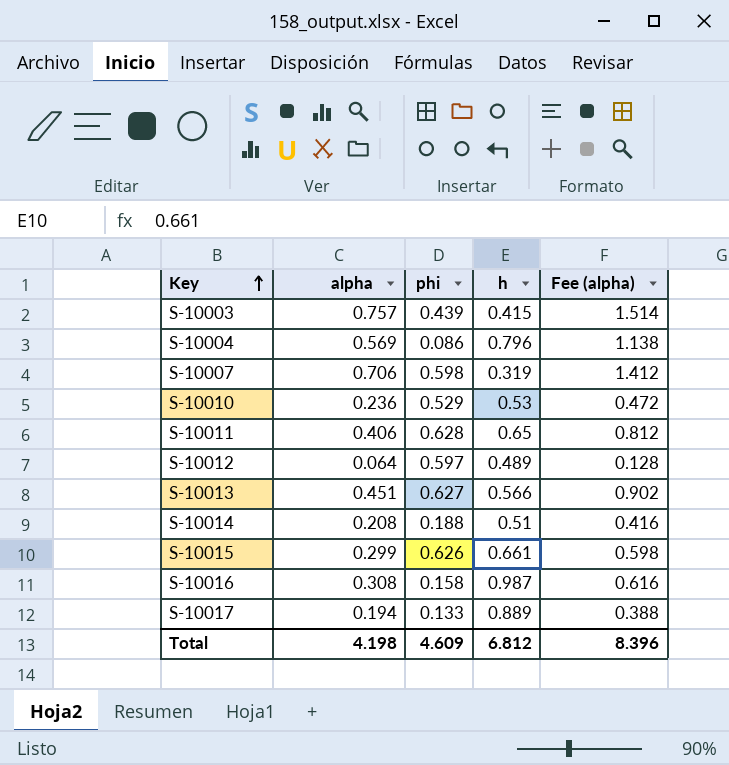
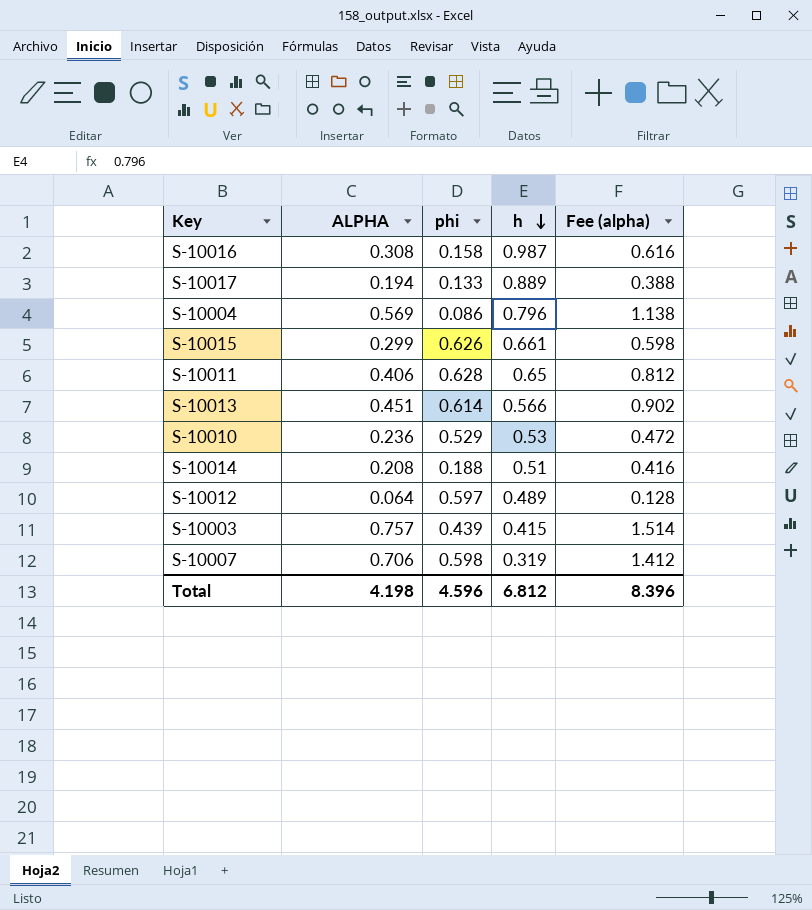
row order: Key ascending -> h descending
column name: alpha -> ALPHA
S-10013 | phi: 0.627 -> 0.614
Total | phi: 4.609 -> 4.596

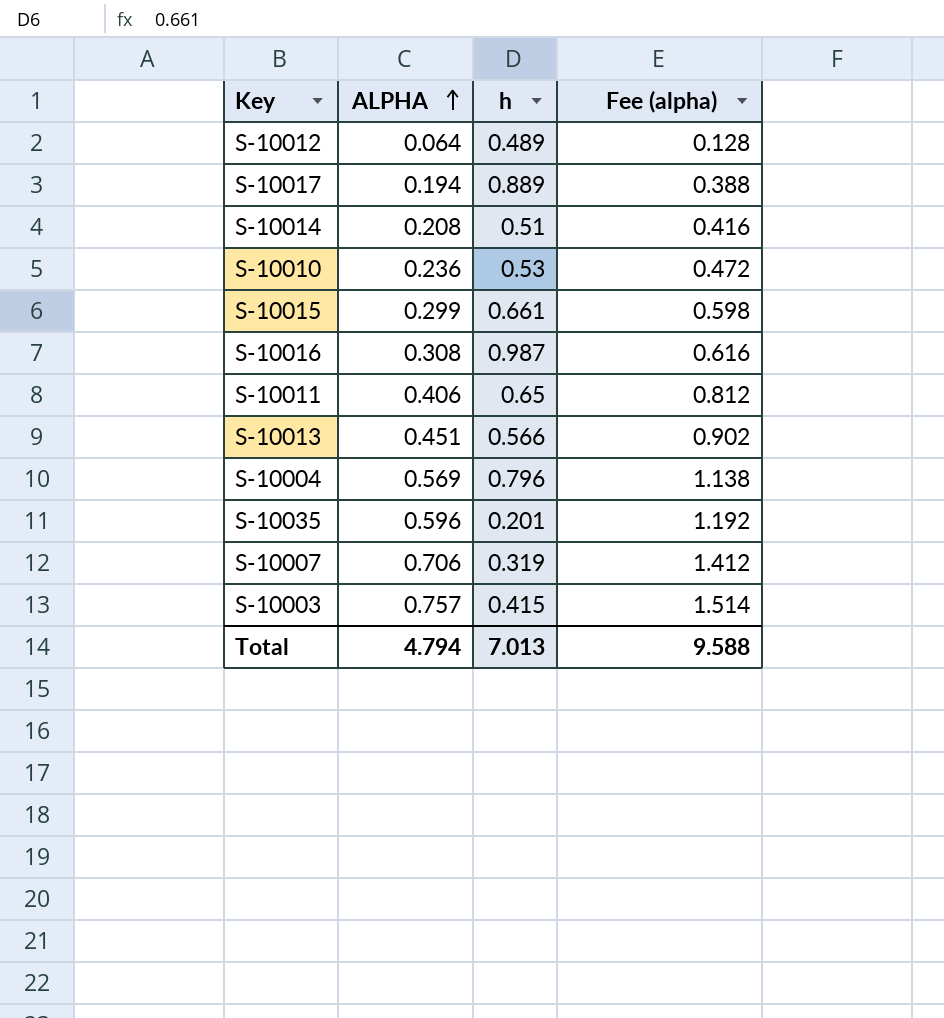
row order: h descending -> ALPHA ascending
column phi | position: 3 -> none
row S-10035: none -> 0.596 | 0.201 | 1.192
Total | ALPHA: 4.198 -> 4.794
Total | h: 6.812 -> 7.013
Total | Fee (alpha): 8.396 -> 9.588

